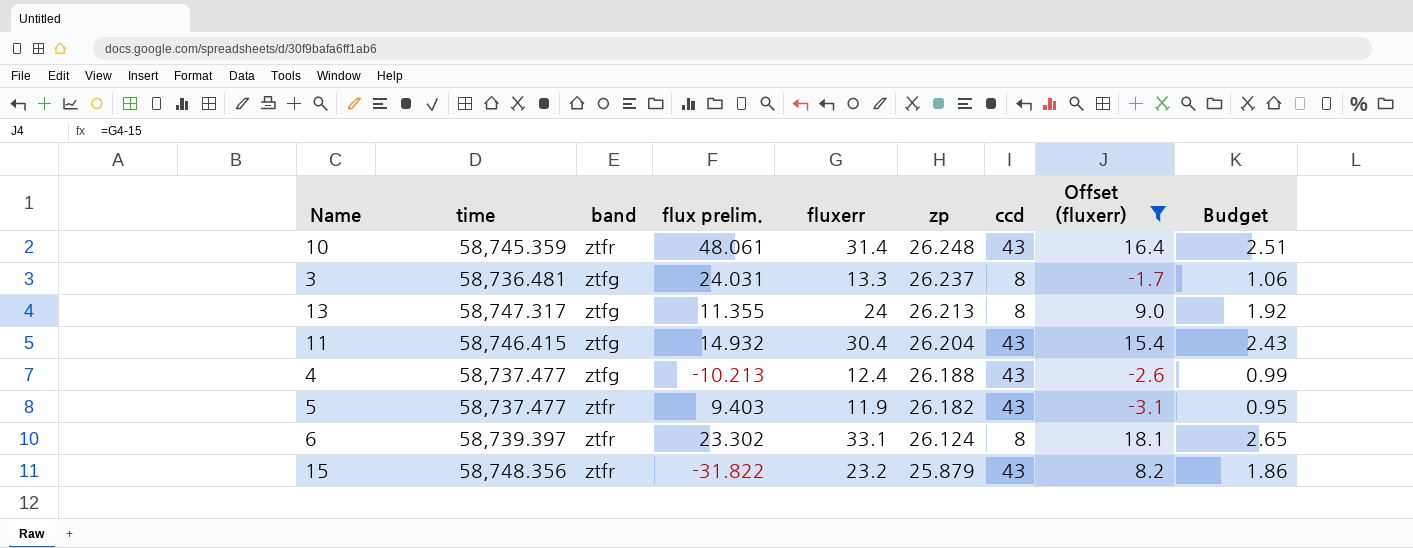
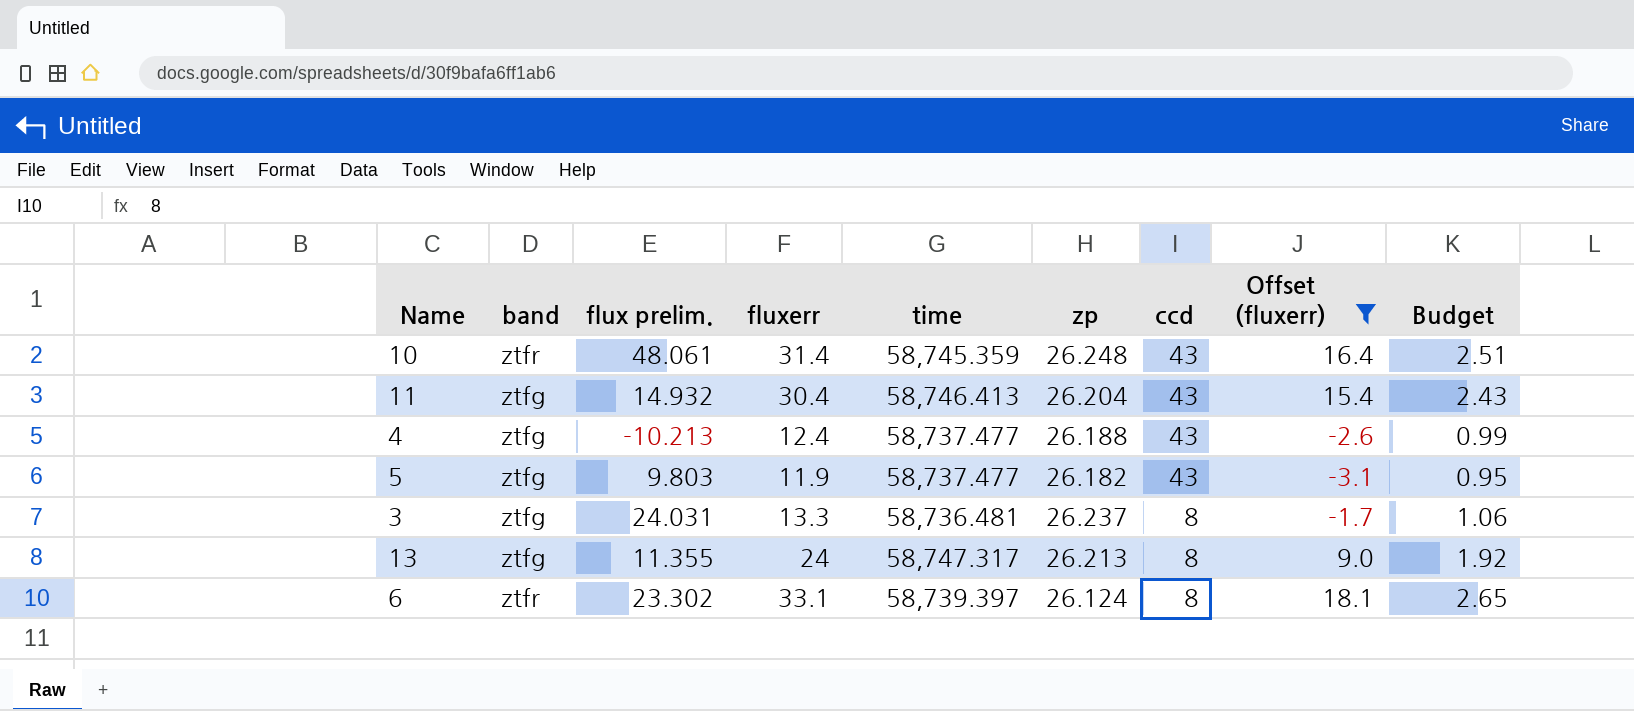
row order: zp descending -> ccd descending
column time | position: 2 -> 5
row 15: 58,748.356 | ztfr | -31.822 | 23.2 | 25.879 | 43 | 8.2 | 1.86 -> none
11 | time: 58,746.415 -> 58,746.413
5 | band: ztfr -> ztfg
5 | flux prelim.: 9.403 -> 9.803

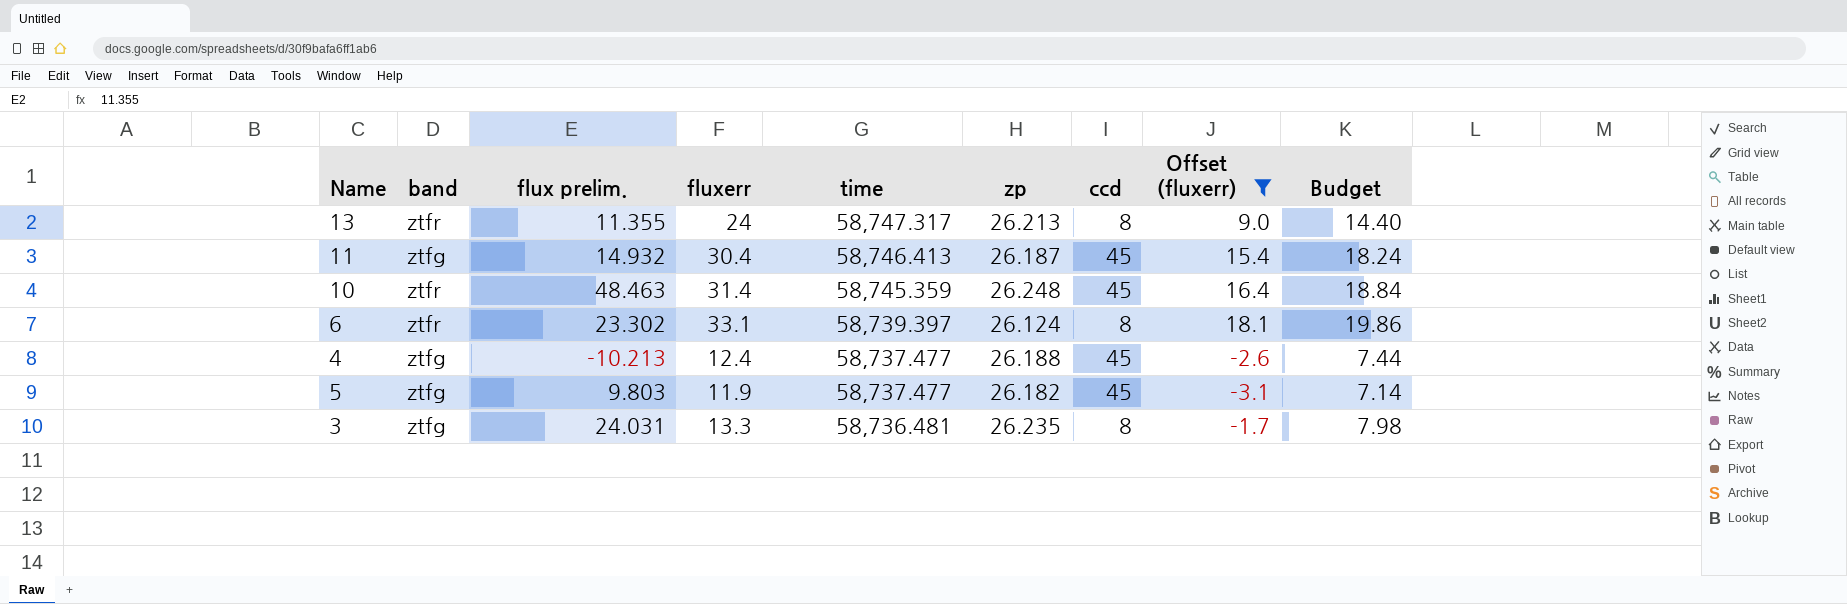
row order: ccd descending -> time descending
column Budget | formula: [fluxerr] * 0.08 -> [fluxerr] * 0.6
13 | band: ztfg -> ztfr
11 | zp: 26.204 -> 26.187
11 | ccd: 43 -> 45
10 | flux prelim.: 48.061 -> 48.463
10 | ccd: 43 -> 45
4 | ccd: 43 -> 45
5 | ccd: 43 -> 45
3 | zp: 26.237 -> 26.235

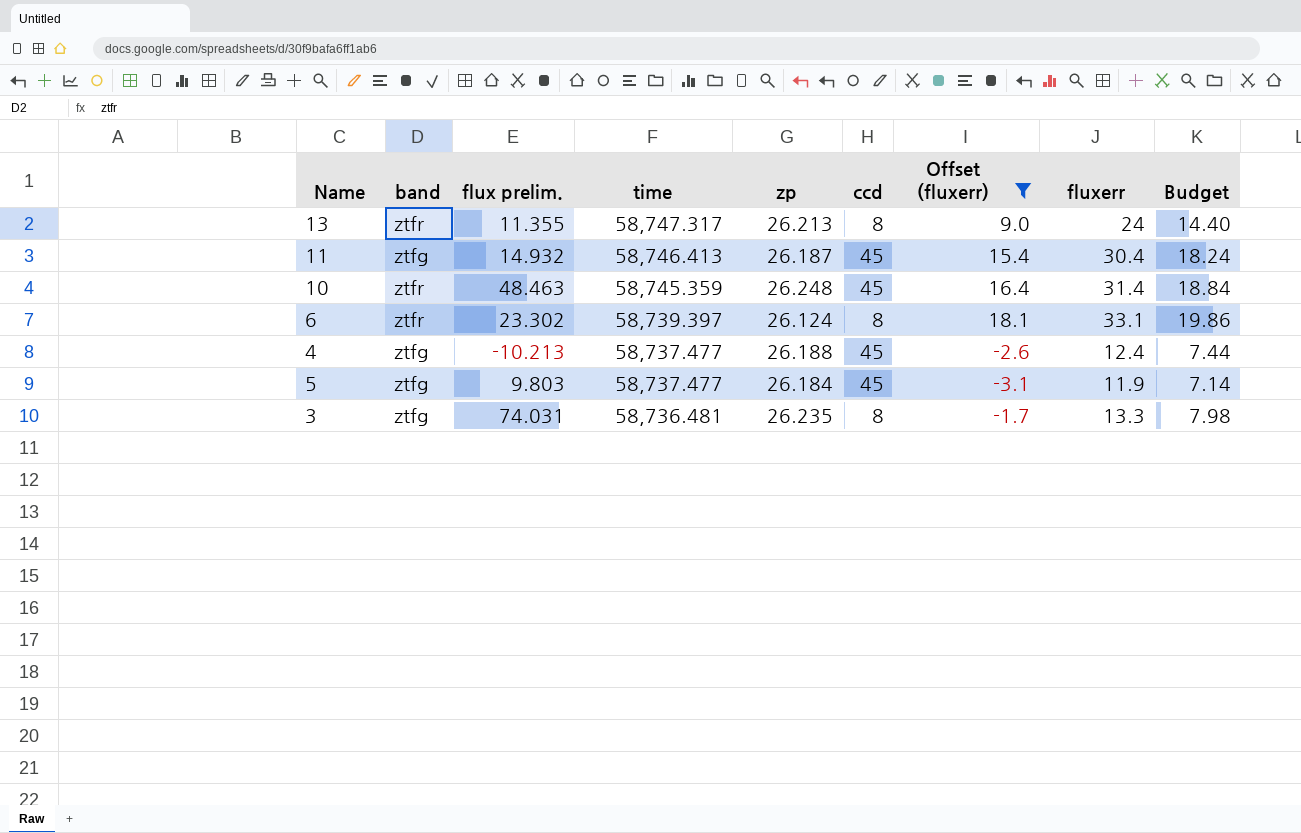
column fluxerr | position: 4 -> 8
5 | zp: 26.182 -> 26.184
3 | flux prelim.: 24.031 -> 74.031

